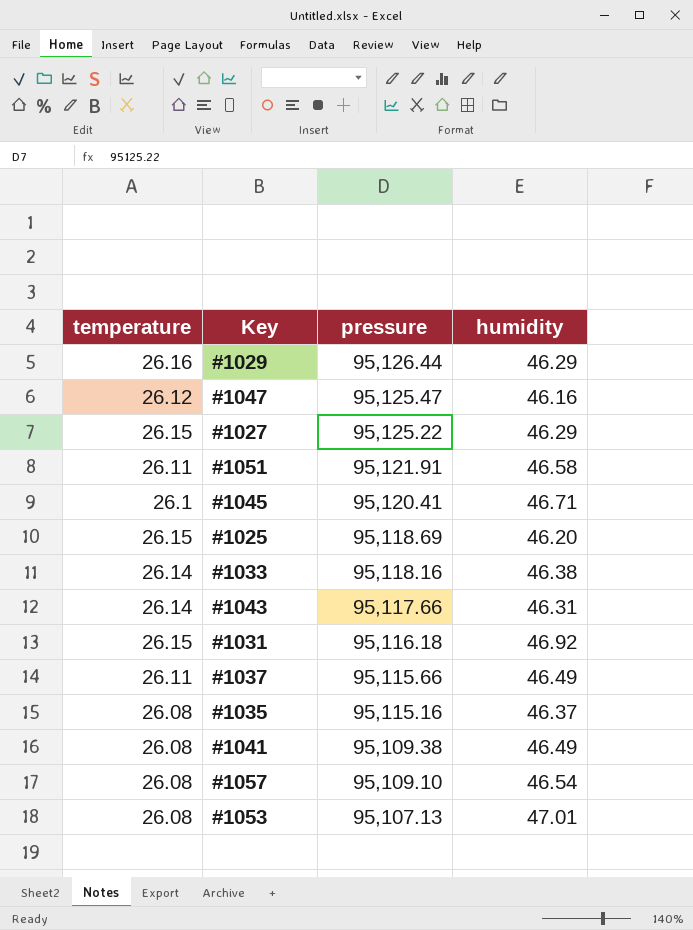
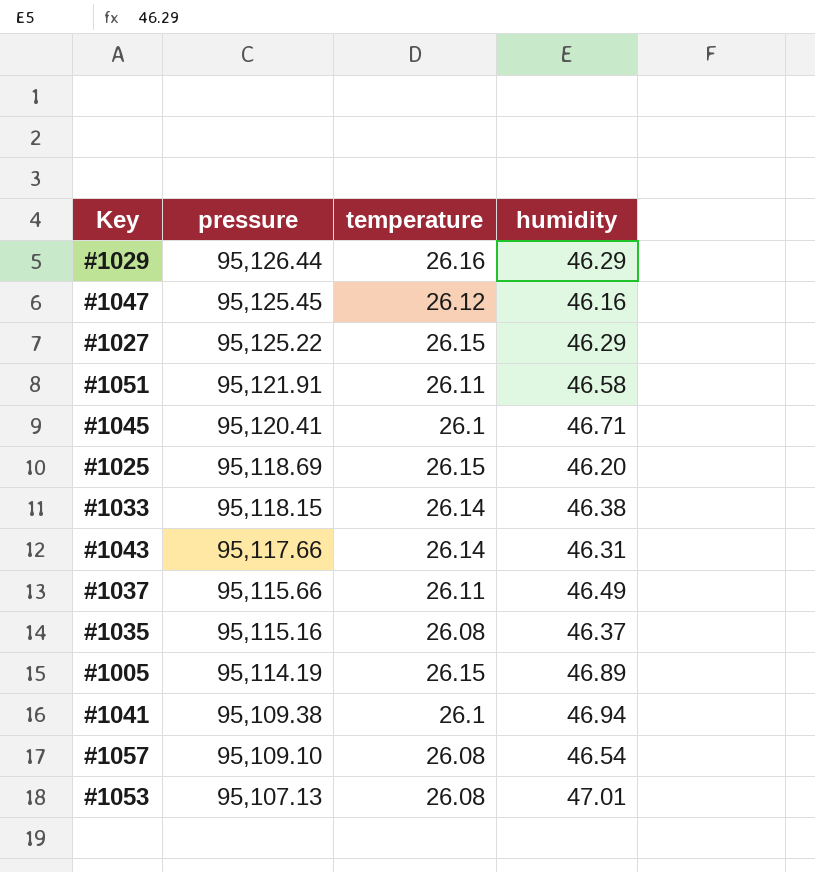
column temperature | position: 1 -> 3
row #1031: 26.15 | 95,116.18 | 46.92 -> none
#1047 | pressure: 95,125.47 -> 95,125.45
#1033 | pressure: 95,118.16 -> 95,118.15
row #1005: none -> 95,114.19 | 26.15 | 46.89
#1041 | temperature: 26.08 -> 26.1
#1041 | humidity: 46.49 -> 46.94

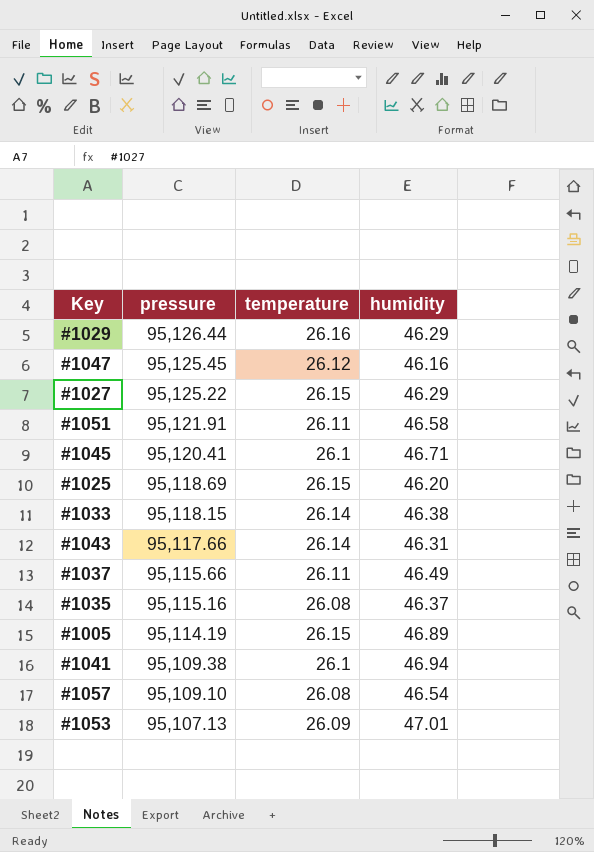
#1053 | temperature: 26.08 -> 26.09

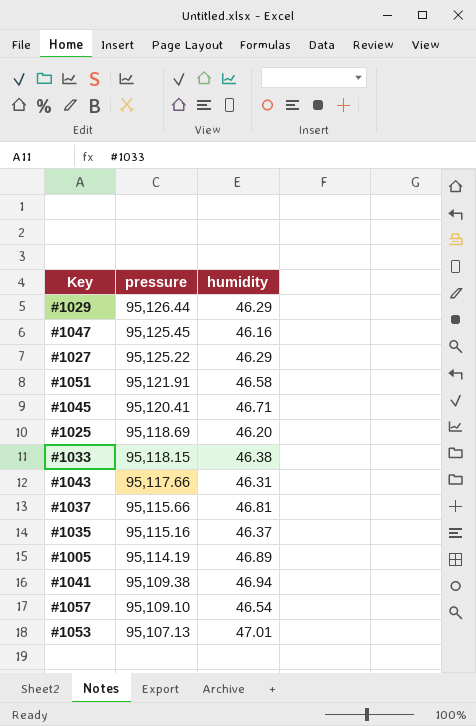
column temperature | position: 3 -> none
#1037 | humidity: 46.49 -> 46.81

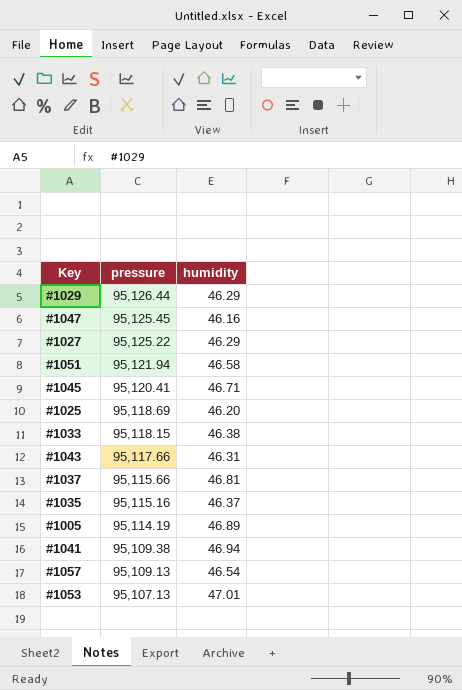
#1051 | pressure: 95,121.91 -> 95,121.94
#1057 | pressure: 95,109.10 -> 95,109.13

